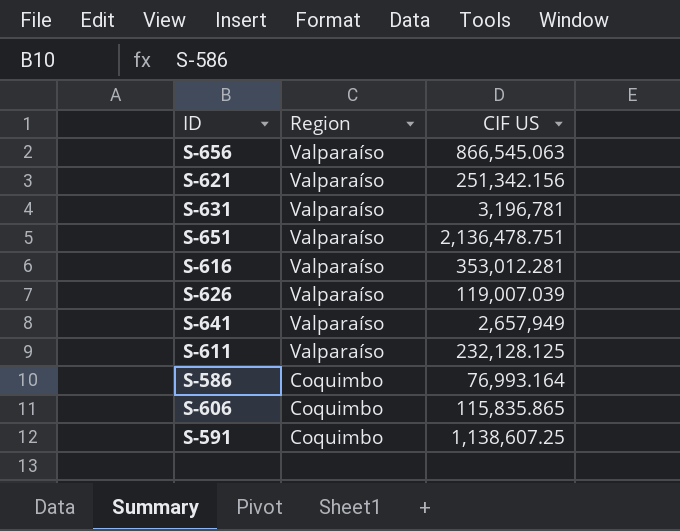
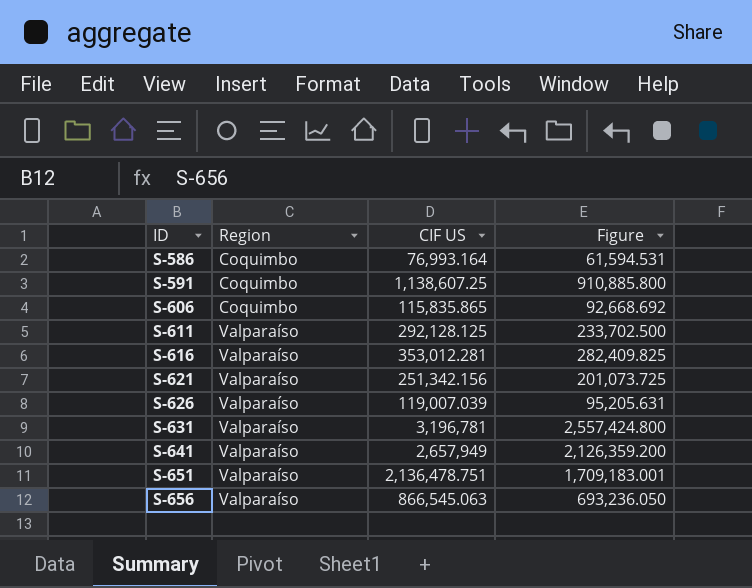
row order: Region descending -> ID ascending
column Figure | formula: none -> [CIF US] * 0.8
S-611 | CIF US: 232,128.125 -> 292,128.125

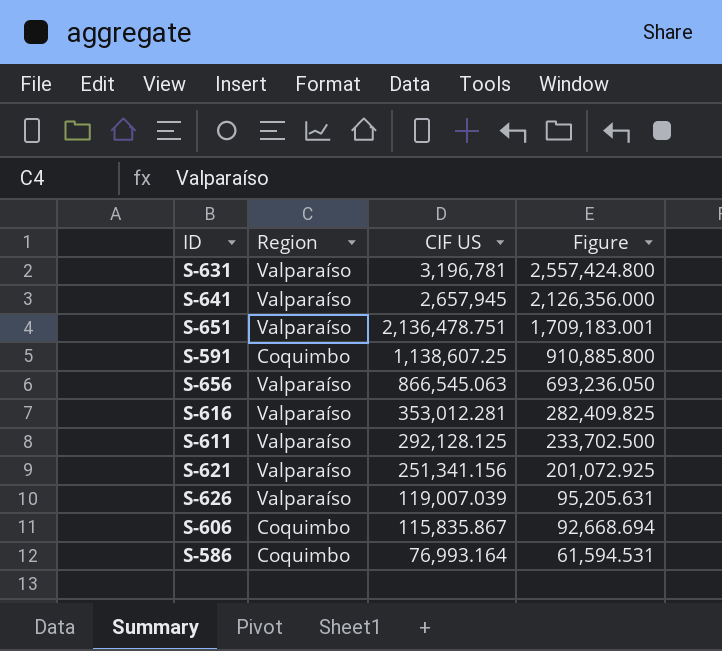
row order: ID ascending -> CIF US descending
S-641 | CIF US: 2,657,949 -> 2,657,945
S-641 | Figure: 2,126,359.200 -> 2,126,356.000
S-621 | CIF US: 251,342.156 -> 251,341.156
S-621 | Figure: 201,073.725 -> 201,072.925
S-606 | CIF US: 115,835.865 -> 115,835.867
S-606 | Figure: 92,668.692 -> 92,668.694

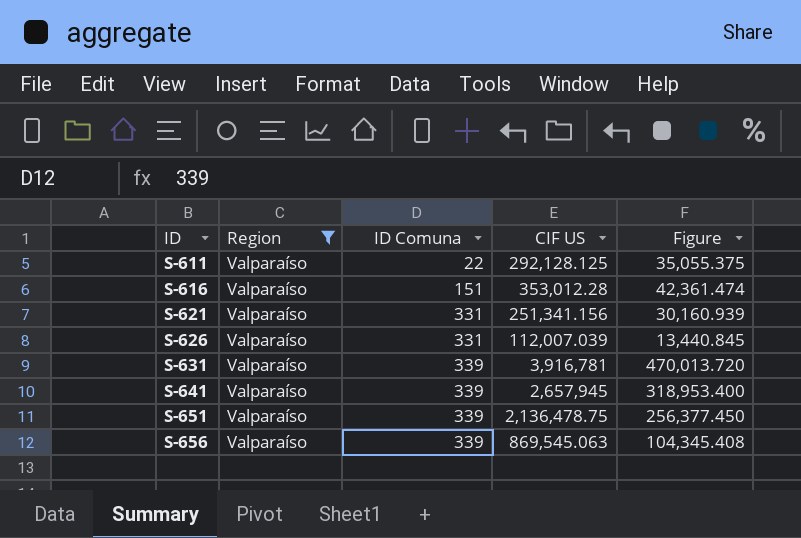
filter: none -> Region = Valparaíso
row order: CIF US descending -> ID ascending
column ID Comuna | position: none -> 3
column Figure | formula: [CIF US] * 0.8 -> [CIF US] * 0.12
S-616 | CIF US: 353,012.281 -> 353,012.28
S-626 | CIF US: 119,007.039 -> 112,007.039
S-631 | CIF US: 3,196,781 -> 3,916,781
S-651 | CIF US: 2,136,478.751 -> 2,136,478.75
S-656 | CIF US: 866,545.063 -> 869,545.063

